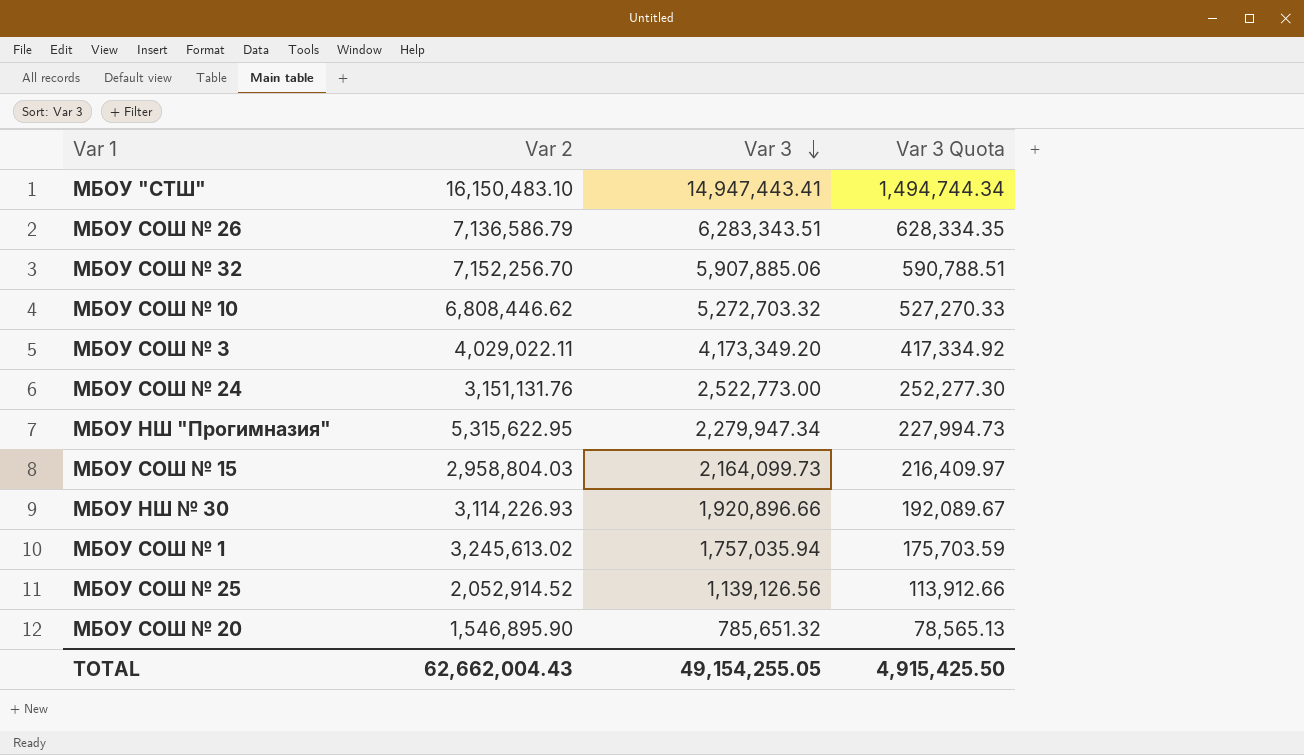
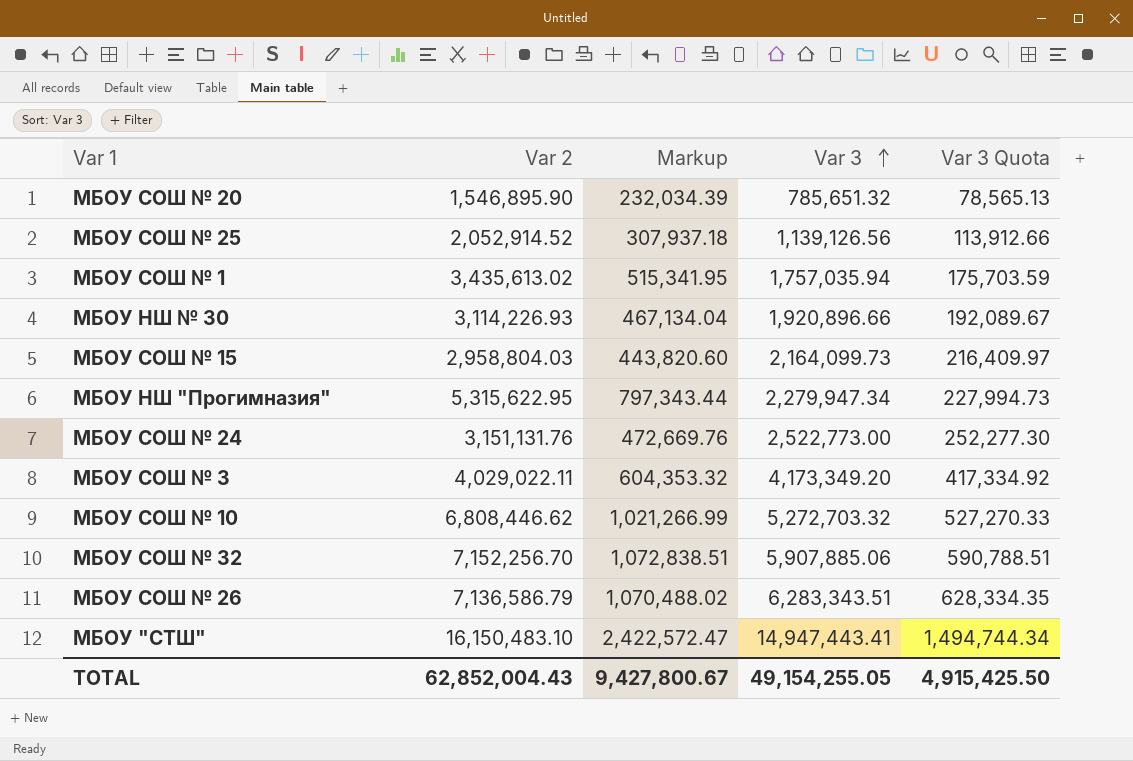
row order: Var 3 descending -> Var 3 ascending
column Markup | formula: none -> [Var 2] * 0.15
МБОУ СОШ № 1 | Var 2: 3,245,613.02 -> 3,435,613.02
TOTAL | Var 2: 62,662,004.43 -> 62,852,004.43

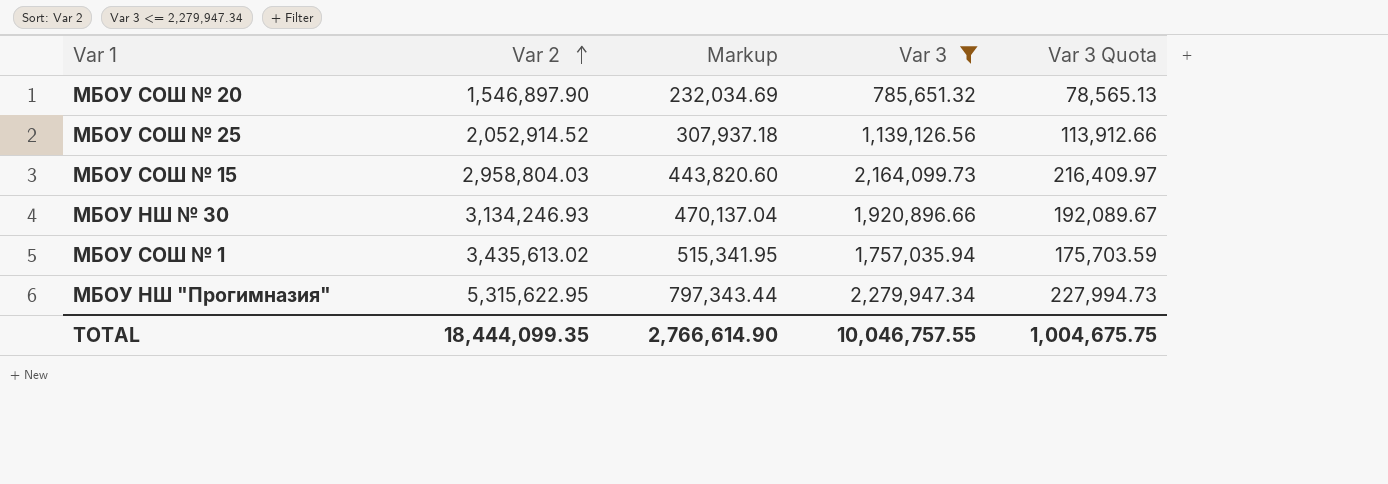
filter: none -> Var 3 <= 2,279,947.34
row order: Var 3 ascending -> Var 2 ascending
МБОУ СОШ № 20 | Var 2: 1,546,895.90 -> 1,546,897.90
МБОУ СОШ № 20 | Markup: 232,034.39 -> 232,034.69
МБОУ НШ № 30 | Var 2: 3,114,226.93 -> 3,134,246.93
МБОУ НШ № 30 | Markup: 467,134.04 -> 470,137.04
TOTAL | Var 2: 62,852,004.43 -> 18,444,099.35
TOTAL | Markup: 9,427,800.67 -> 2,766,614.90
TOTAL | Var 3: 49,154,255.05 -> 10,046,757.55
TOTAL | Var 3 Quota: 4,915,425.50 -> 1,004,675.75

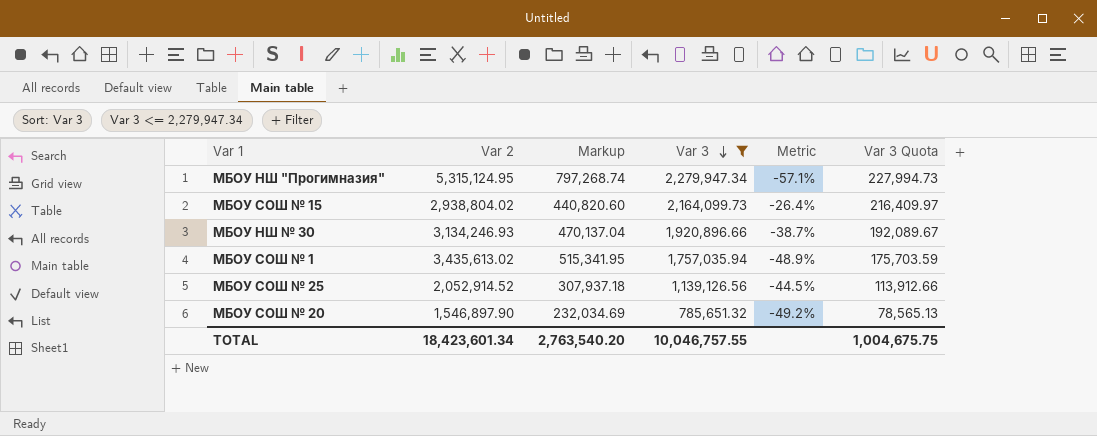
row order: Var 2 ascending -> Var 3 descending
column Metric | formula: none -> ([Var 3] - [Var 2]) / [Var 2]
МБОУ НШ "Прогимназия" | Var 2: 5,315,622.95 -> 5,315,124.95
МБОУ НШ "Прогимназия" | Markup: 797,343.44 -> 797,268.74
МБОУ СОШ № 15 | Var 2: 2,958,804.03 -> 2,938,804.02
МБОУ СОШ № 15 | Markup: 443,820.60 -> 440,820.60
TOTAL | Var 2: 18,444,099.35 -> 18,423,601.34
TOTAL | Markup: 2,766,614.90 -> 2,763,540.20

